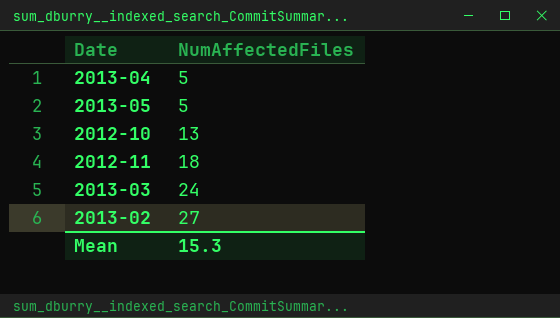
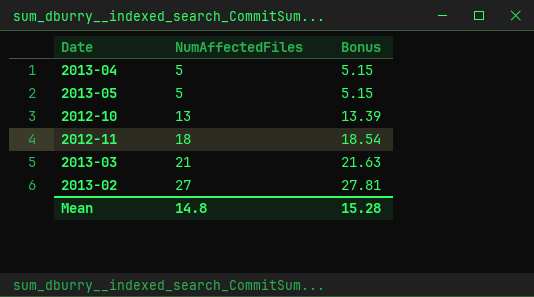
column Bonus | formula: none -> [NumAffectedFiles] * 1.03
2013-03 | NumAffectedFiles: 24 -> 21
Mean | NumAffectedFiles: 15.3 -> 14.8

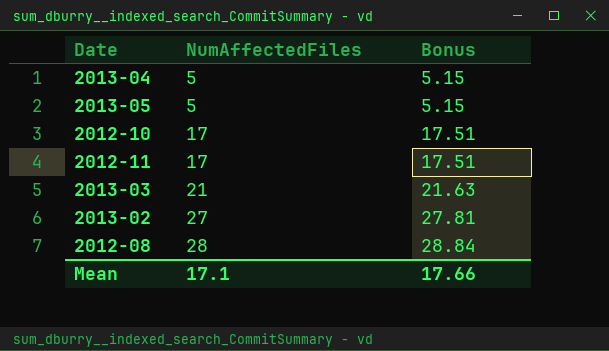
2012-10 | NumAffectedFiles: 13 -> 17
2012-10 | Bonus: 13.39 -> 17.51
2012-11 | NumAffectedFiles: 18 -> 17
2012-11 | Bonus: 18.54 -> 17.51
row 2012-08: none -> 28 | 28.84
Mean | NumAffectedFiles: 14.8 -> 17.1
Mean | Bonus: 15.28 -> 17.66

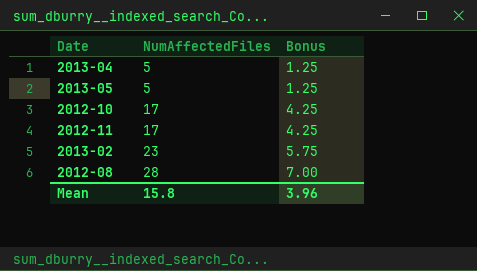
column Bonus | formula: [NumAffectedFiles] * 1.03 -> [NumAffectedFiles] * 0.25
row 2013-03: 21 | 21.63 -> none
2013-02 | NumAffectedFiles: 27 -> 23
Mean | NumAffectedFiles: 17.1 -> 15.8
Mean | Bonus: 17.66 -> 3.96

